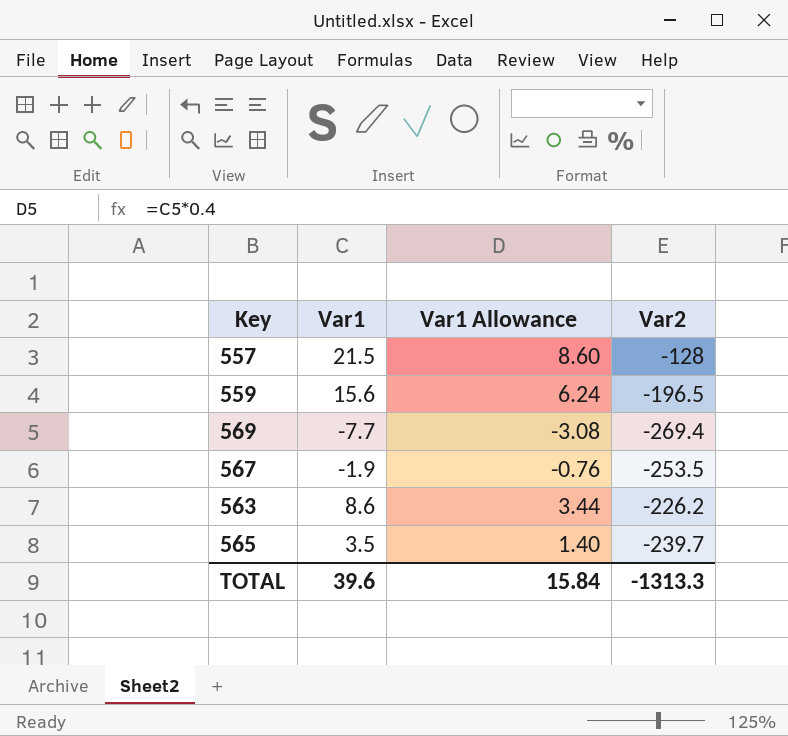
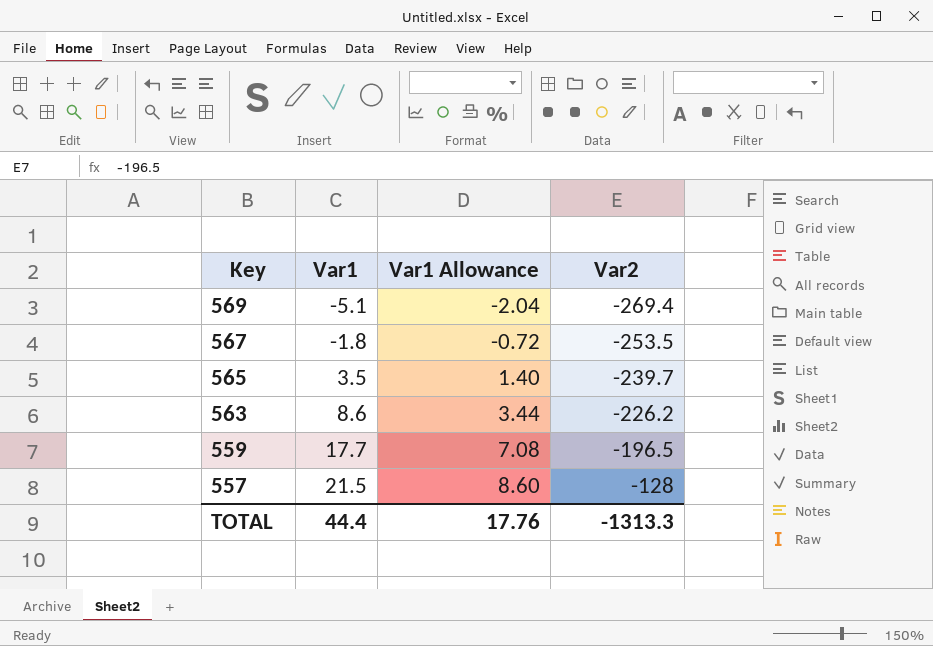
row order: none -> Key descending
569 | Var1: -7.7 -> -5.1
569 | Var1 Allowance: -3.08 -> -2.04
567 | Var1: -1.9 -> -1.8
567 | Var1 Allowance: -0.76 -> -0.72
559 | Var1: 15.6 -> 17.7
559 | Var1 Allowance: 6.24 -> 7.08
TOTAL | Var1: 39.6 -> 44.4
TOTAL | Var1 Allowance: 15.84 -> 17.76

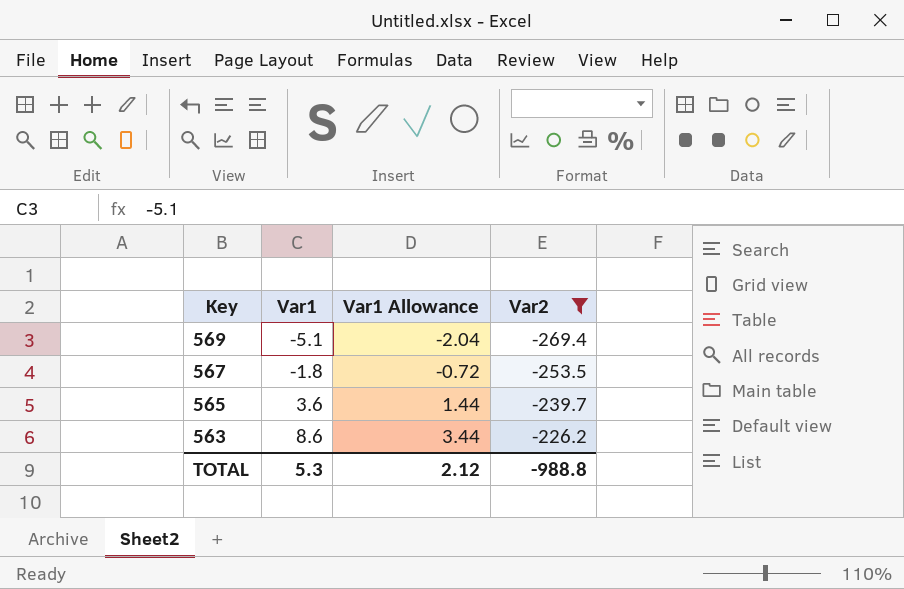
filter: none -> Var2 <= -226.2
565 | Var1: 3.5 -> 3.6
565 | Var1 Allowance: 1.40 -> 1.44
TOTAL | Var1: 44.4 -> 5.3
TOTAL | Var1 Allowance: 17.76 -> 2.12
TOTAL | Var2: -1313.3 -> -988.8

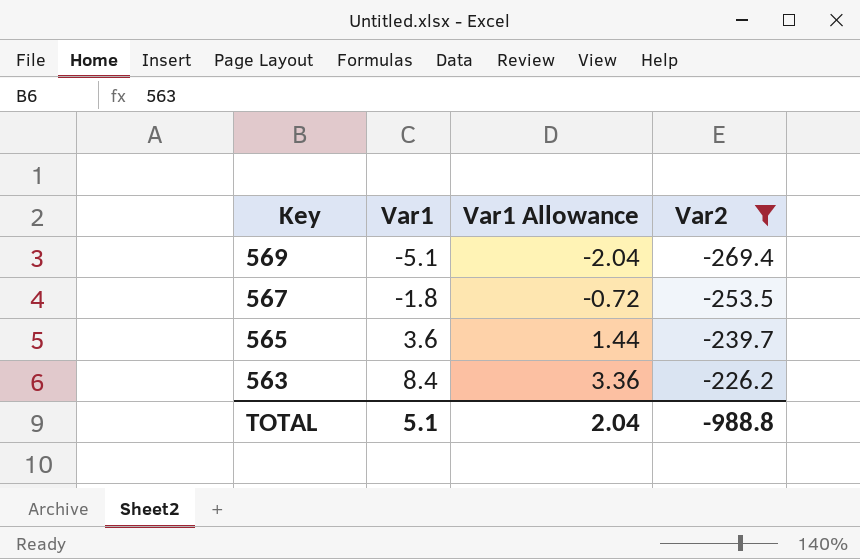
563 | Var1: 8.6 -> 8.4
563 | Var1 Allowance: 3.44 -> 3.36
TOTAL | Var1: 5.3 -> 5.1
TOTAL | Var1 Allowance: 2.12 -> 2.04

